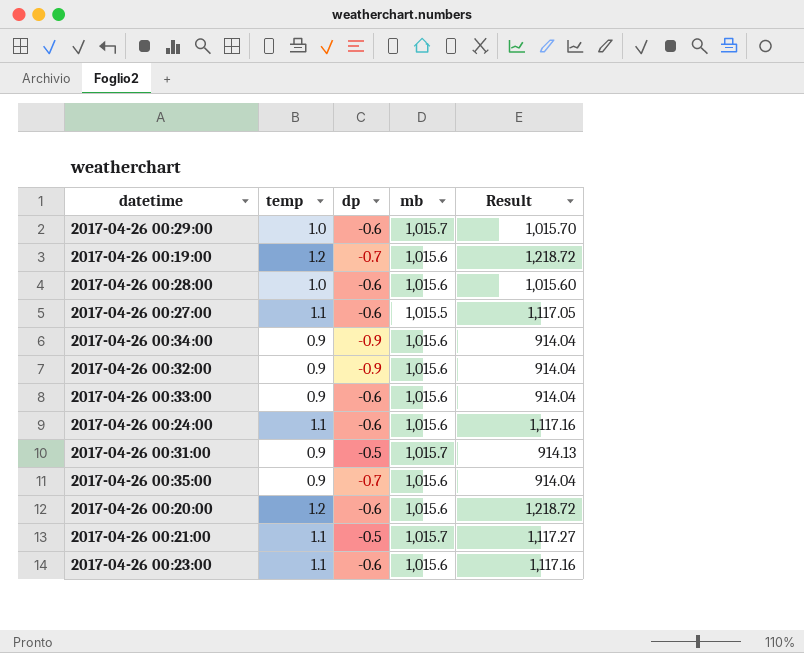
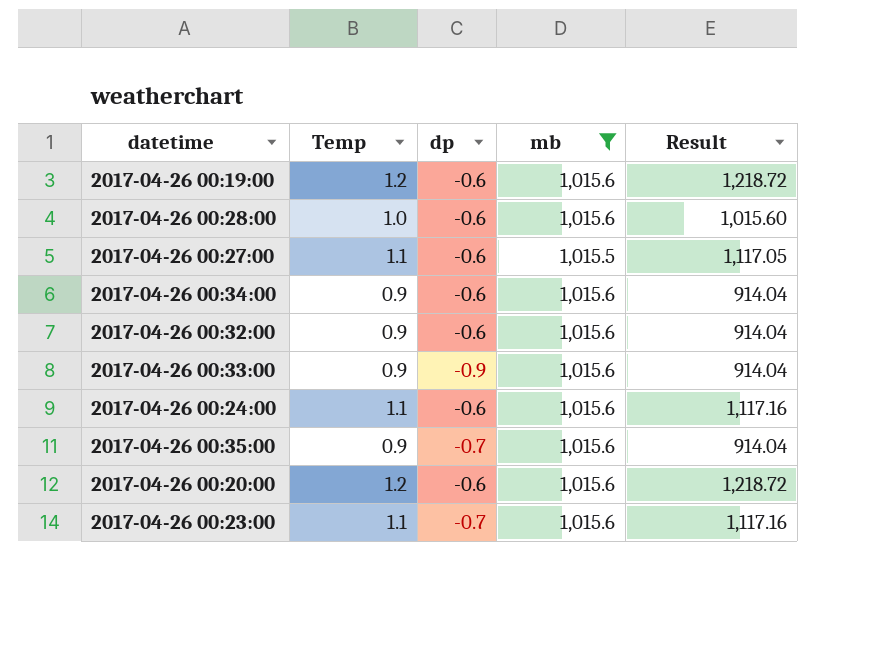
filter: none -> mb != 1,015.7
column name: temp -> Temp
2017-04-26 00:19:00 | dp: -0.7 -> -0.6
2017-04-26 00:34:00 | dp: -0.9 -> -0.6
2017-04-26 00:32:00 | dp: -0.9 -> -0.6
2017-04-26 00:33:00 | dp: -0.6 -> -0.9
2017-04-26 00:23:00 | dp: -0.6 -> -0.7

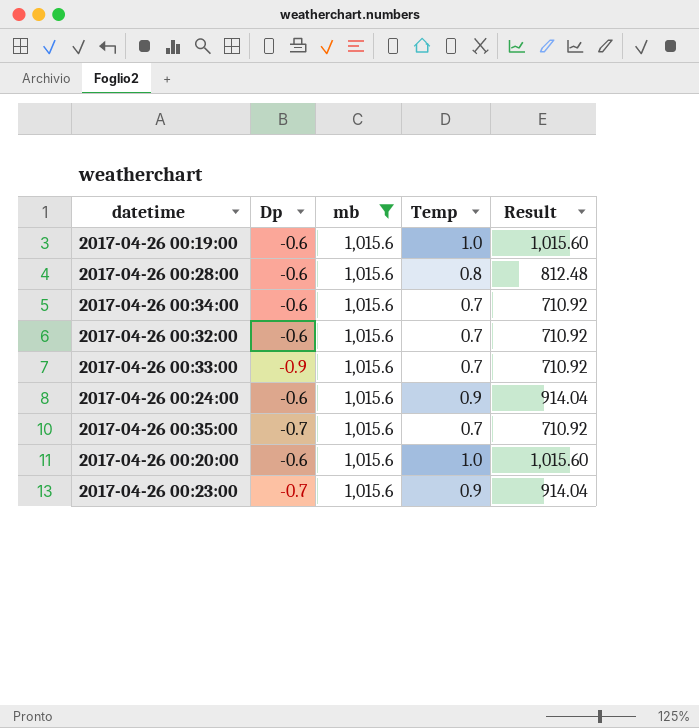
column name: dp -> Dp
column Temp | position: 2 -> 4
row 2017-04-26 00:27:00: 1.1 | -0.6 | 1,015.5 | 1,117.05 -> none
2017-04-26 00:19:00 | Temp: 1.2 -> 1.0
2017-04-26 00:19:00 | Result: 1,218.72 -> 1,015.60
2017-04-26 00:28:00 | Temp: 1.0 -> 0.8
2017-04-26 00:28:00 | Result: 1,015.60 -> 812.48
2017-04-26 00:34:00 | Temp: 0.9 -> 0.7
2017-04-26 00:34:00 | Result: 914.04 -> 710.92
2017-04-26 00:32:00 | Temp: 0.9 -> 0.7
2017-04-26 00:32:00 | Result: 914.04 -> 710.92
2017-04-26 00:33:00 | Temp: 0.9 -> 0.7
2017-04-26 00:33:00 | Result: 914.04 -> 710.92
2017-04-26 00:24:00 | Temp: 1.1 -> 0.9
2017-04-26 00:24:00 | Result: 1,117.16 -> 914.04
2017-04-26 00:35:00 | Temp: 0.9 -> 0.7
2017-04-26 00:35:00 | Result: 914.04 -> 710.92
2017-04-26 00:20:00 | Temp: 1.2 -> 1.0
2017-04-26 00:20:00 | Result: 1,218.72 -> 1,015.60
2017-04-26 00:23:00 | Temp: 1.1 -> 0.9
2017-04-26 00:23:00 | Result: 1,117.16 -> 914.04

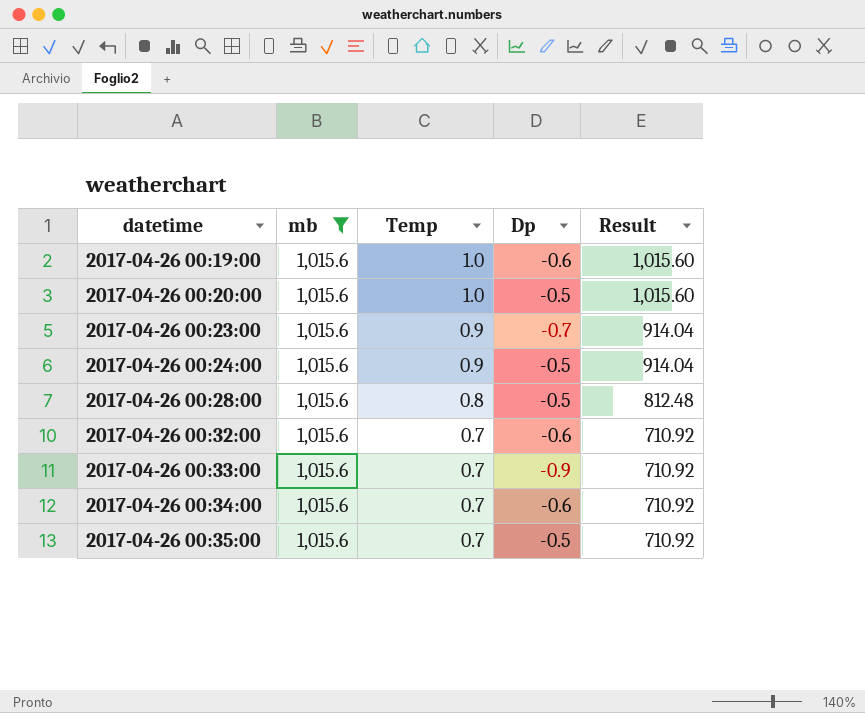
row order: none -> datetime ascending
column Dp | position: 2 -> 4
2017-04-26 00:20:00 | Dp: -0.6 -> -0.5
2017-04-26 00:24:00 | Dp: -0.6 -> -0.5
2017-04-26 00:28:00 | Dp: -0.6 -> -0.5
2017-04-26 00:35:00 | Dp: -0.7 -> -0.5

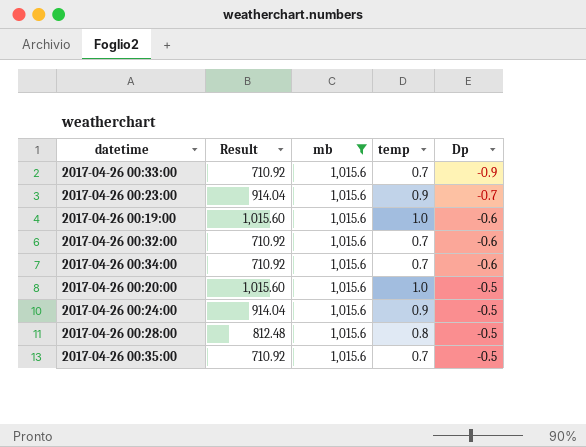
row order: datetime ascending -> Dp ascending
column Result | position: 5 -> 2
column name: Temp -> temp

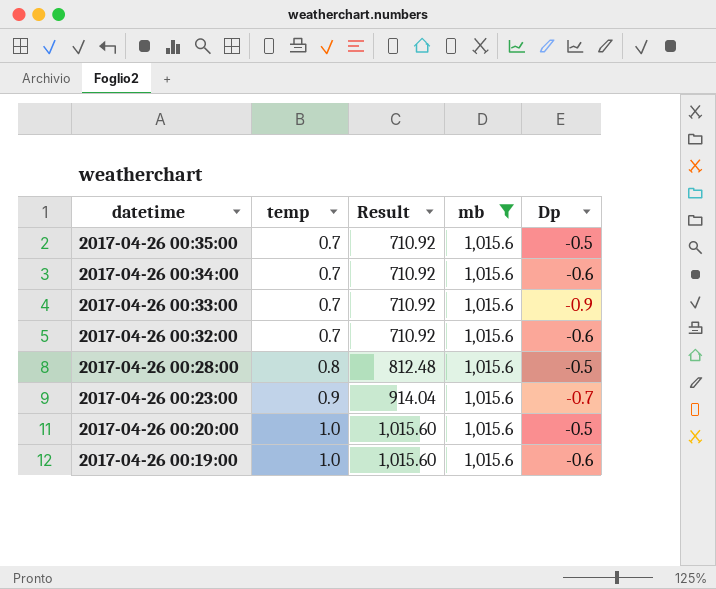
row order: Dp ascending -> datetime descending
column temp | position: 4 -> 2
row 2017-04-26 00:24:00: 914.04 | 1,015.6 | 0.9 | -0.5 -> none

